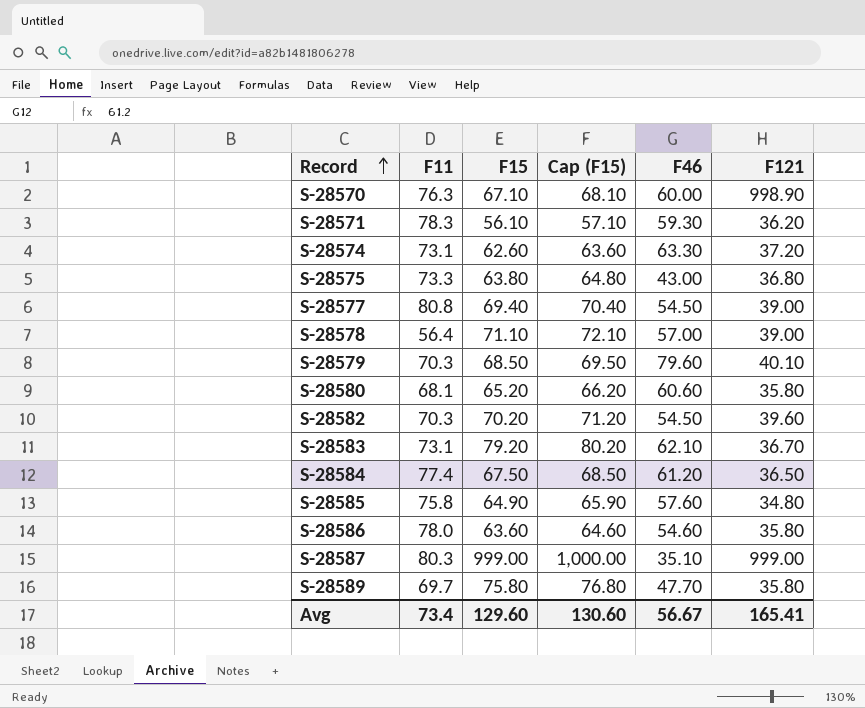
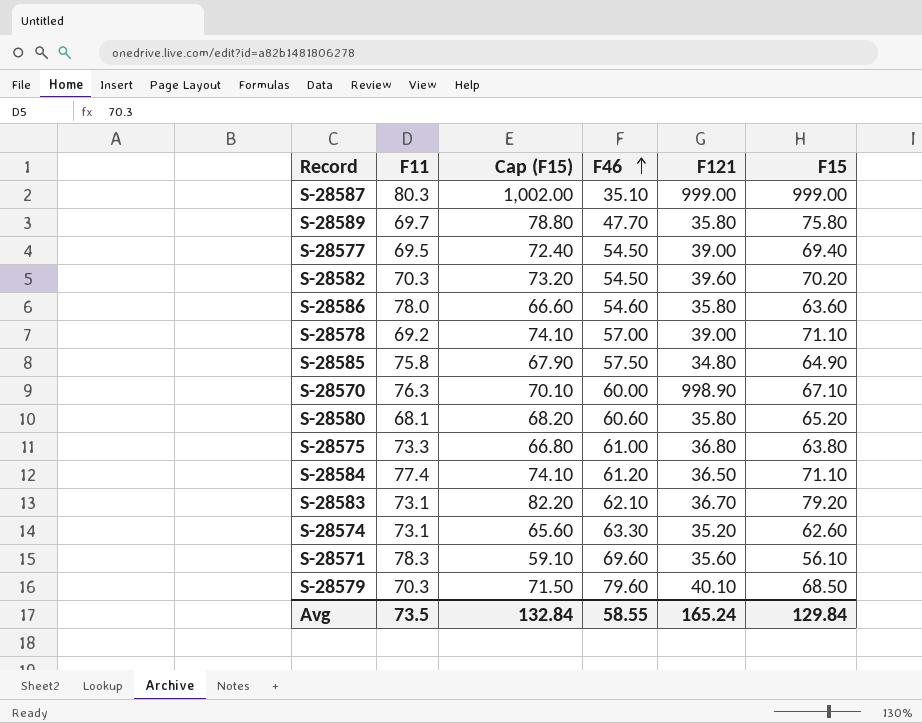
row order: Record ascending -> F46 ascending
column Cap (F15) | formula: [F15] + 1 -> [F15] + 3
column F15 | position: 3 -> 6
S-28577 | F11: 80.8 -> 69.5
S-28578 | F11: 56.4 -> 69.2
S-28585 | F46: 57.60 -> 57.50
S-28575 | F46: 43.00 -> 61.00
S-28584 | F15: 67.50 -> 71.10
S-28574 | F121: 37.20 -> 35.20
S-28571 | F46: 59.30 -> 69.60
S-28571 | F121: 36.20 -> 35.60
Avg | F11: 73.4 -> 73.5
Avg | Cap (F15): 130.60 -> 132.84
Avg | F46: 56.67 -> 58.55
Avg | F121: 165.41 -> 165.24
Avg | F15: 129.60 -> 129.84

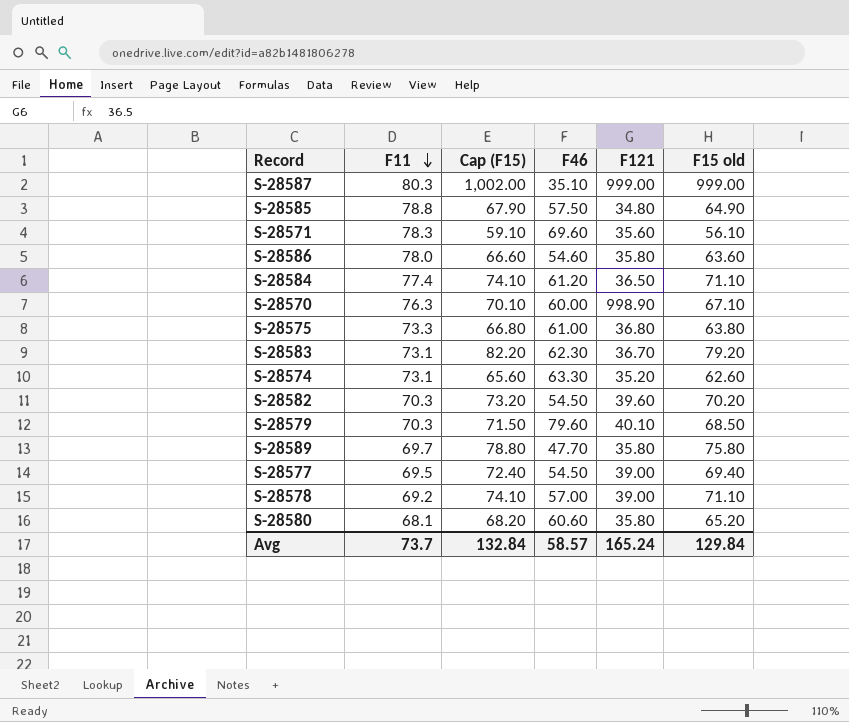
row order: F46 ascending -> F11 descending
column name: F15 -> F15 old
S-28585 | F11: 75.8 -> 78.8
S-28583 | F46: 62.10 -> 62.30
Avg | F11: 73.5 -> 73.7
Avg | F46: 58.55 -> 58.57

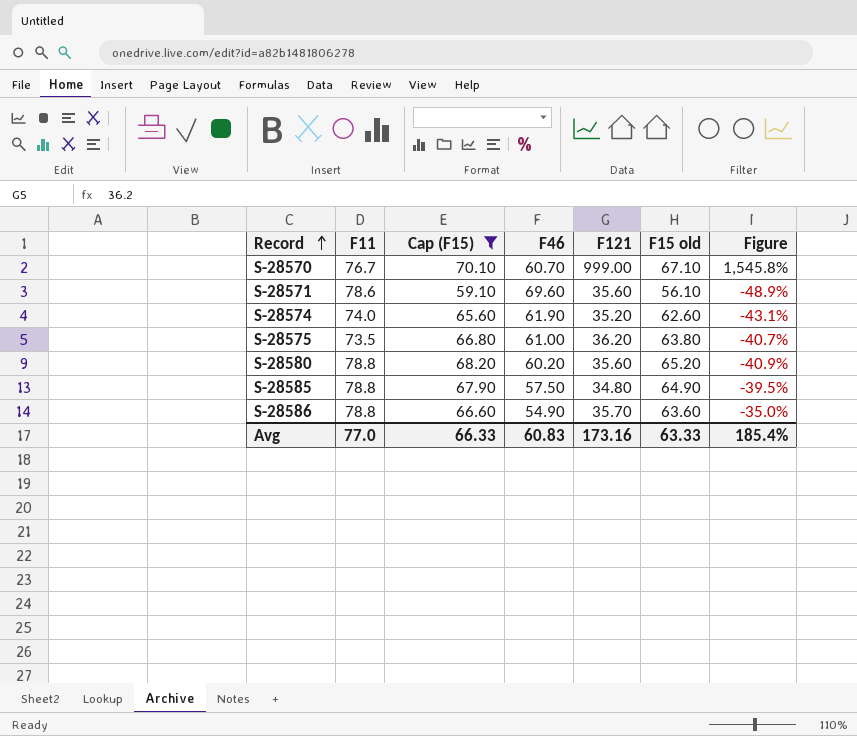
filter: none -> Cap (F15) <= 70.10
row order: F11 descending -> Record ascending
column Figure | formula: none -> ([F121] - [F46]) / [F46]
S-28570 | F11: 76.3 -> 76.7
S-28570 | F46: 60.00 -> 60.70
S-28570 | F121: 998.90 -> 999.00
S-28571 | F11: 78.3 -> 78.6
S-28574 | F11: 73.1 -> 74.0
S-28574 | F46: 63.30 -> 61.90
S-28575 | F11: 73.3 -> 73.5
S-28575 | F121: 36.80 -> 36.20
S-28580 | F11: 68.1 -> 78.8
S-28580 | F46: 60.60 -> 60.20
S-28580 | F121: 35.80 -> 35.60
S-28586 | F11: 78.0 -> 78.8
S-28586 | F46: 54.60 -> 54.90
S-28586 | F121: 35.80 -> 35.70
Avg | F11: 73.7 -> 77.0
Avg | Cap (F15): 132.84 -> 66.33
Avg | F46: 58.57 -> 60.83
Avg | F121: 165.24 -> 173.16
Avg | F15 old: 129.84 -> 63.33

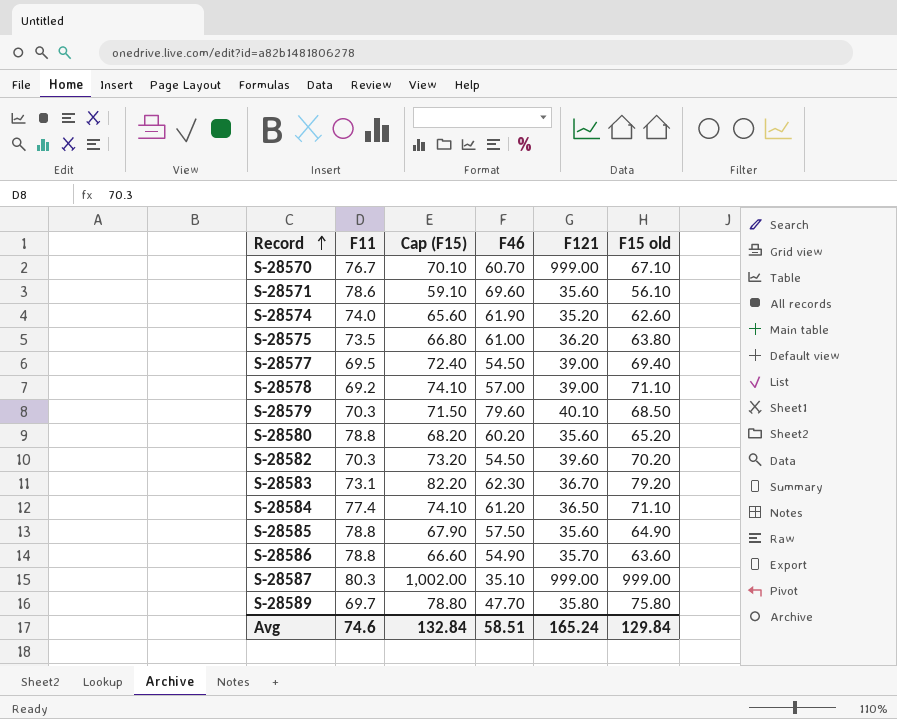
filter: Cap (F15) <= 70.10 -> none
column Figure | formula: ([F121] - [F46]) / [F46] -> none
S-28585 | F121: 34.80 -> 35.60
Avg | F11: 77.0 -> 74.6
Avg | Cap (F15): 66.33 -> 132.84
Avg | F46: 60.83 -> 58.51
Avg | F121: 173.16 -> 165.24
Avg | F15 old: 63.33 -> 129.84

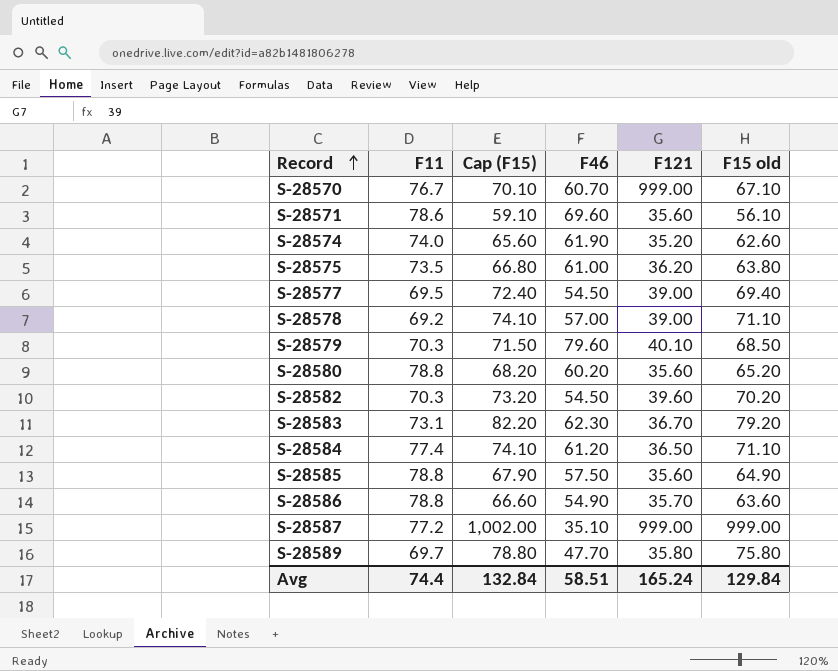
S-28587 | F11: 80.3 -> 77.2
Avg | F11: 74.6 -> 74.4

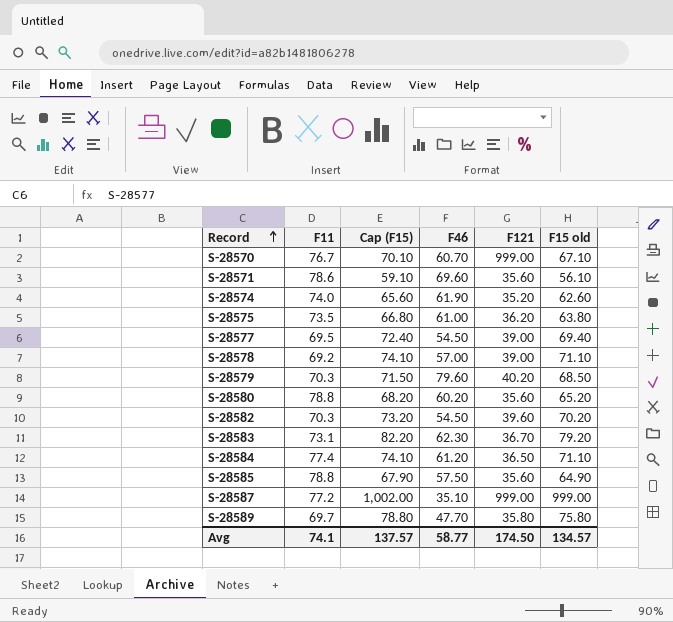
row S-28586: 78.8 | 66.60 | 54.90 | 35.70 | 63.60 -> none
S-28579 | F121: 40.10 -> 40.20
Avg | F11: 74.4 -> 74.1
Avg | Cap (F15): 132.84 -> 137.57
Avg | F46: 58.51 -> 58.77
Avg | F121: 165.24 -> 174.50
Avg | F15 old: 129.84 -> 134.57

